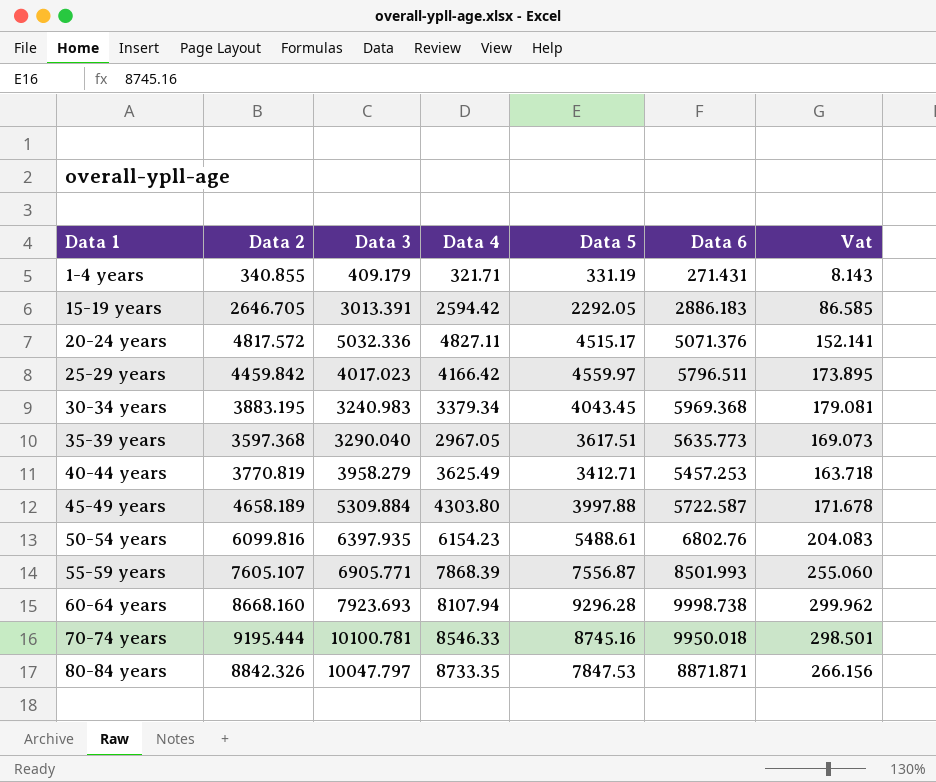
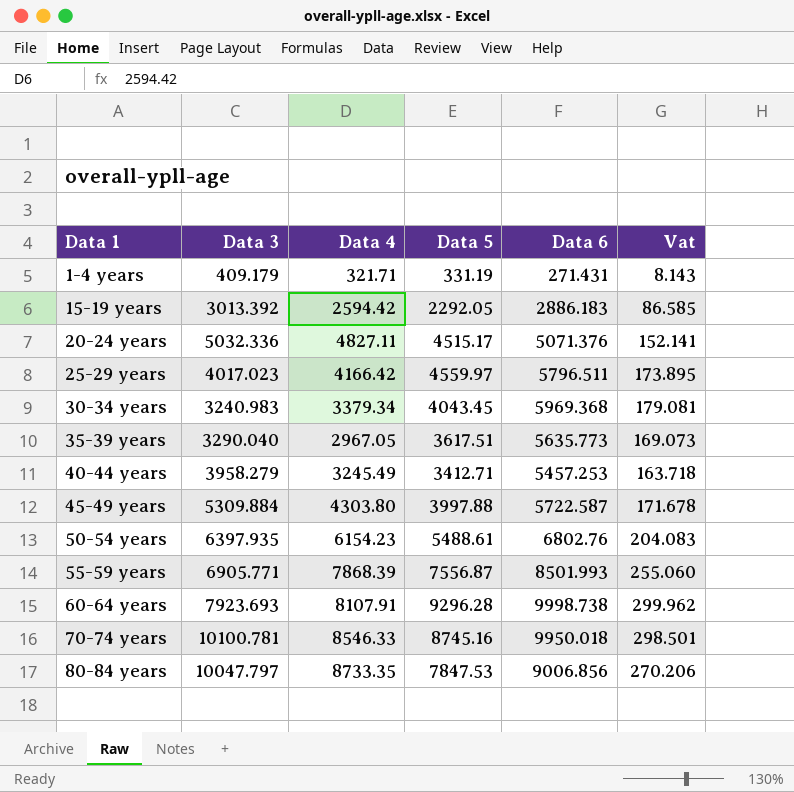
column Data 2 | position: 2 -> none
15-19 years | Data 3: 3013.391 -> 3013.392
40-44 years | Data 4: 3625.49 -> 3245.49
60-64 years | Data 4: 8107.94 -> 8107.91
80-84 years | Data 6: 8871.871 -> 9006.856
80-84 years | Vat: 266.156 -> 270.206

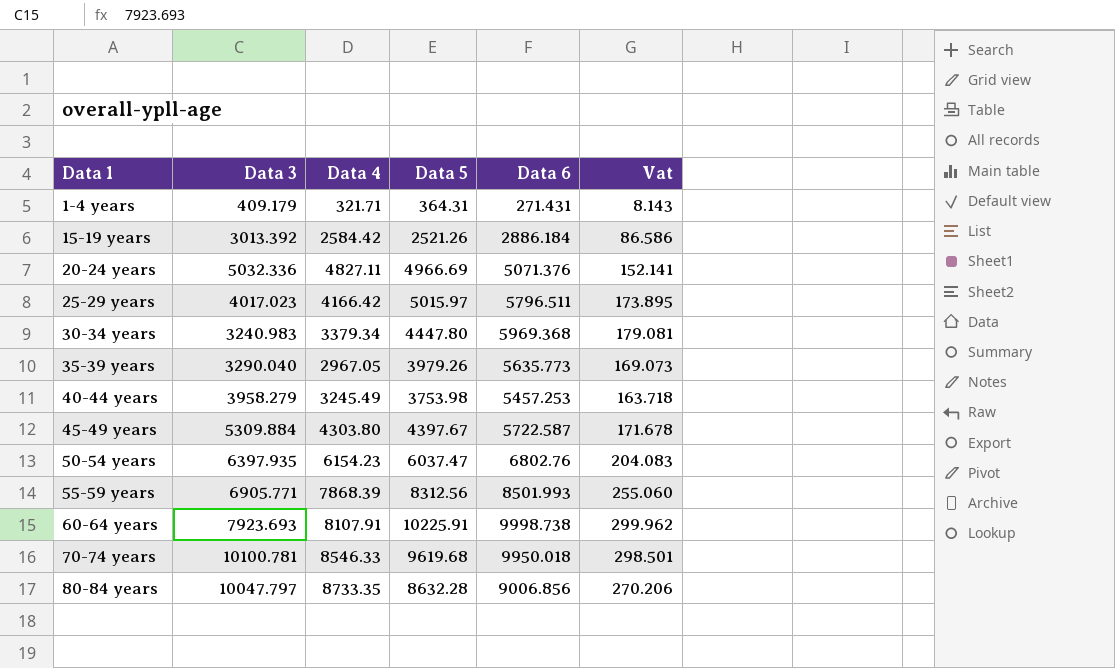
1-4 years | Data 5: 331.19 -> 364.31
15-19 years | Data 4: 2594.42 -> 2584.42
15-19 years | Data 5: 2292.05 -> 2521.26
15-19 years | Data 6: 2886.183 -> 2886.184
15-19 years | Vat: 86.585 -> 86.586
20-24 years | Data 5: 4515.17 -> 4966.69
25-29 years | Data 5: 4559.97 -> 5015.97
30-34 years | Data 5: 4043.45 -> 4447.80
35-39 years | Data 5: 3617.51 -> 3979.26
40-44 years | Data 5: 3412.71 -> 3753.98
45-49 years | Data 5: 3997.88 -> 4397.67
50-54 years | Data 5: 5488.61 -> 6037.47
55-59 years | Data 5: 7556.87 -> 8312.56
60-64 years | Data 5: 9296.28 -> 10225.91
70-74 years | Data 5: 8745.16 -> 9619.68
80-84 years | Data 5: 7847.53 -> 8632.28

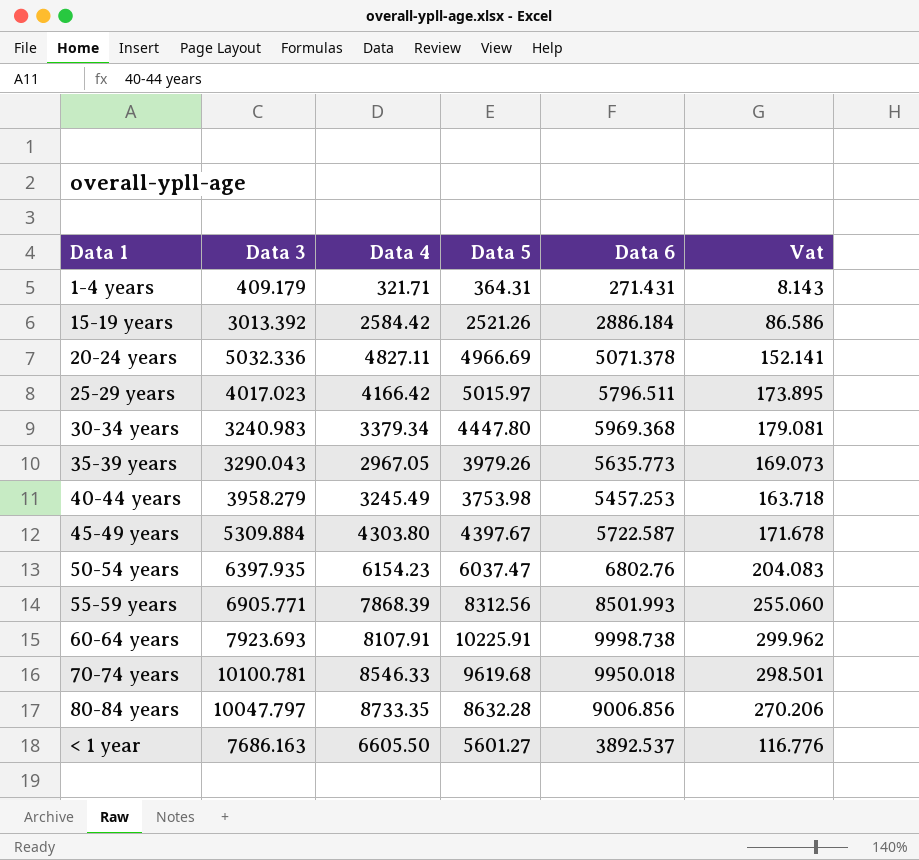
20-24 years | Data 6: 5071.376 -> 5071.378
35-39 years | Data 3: 3290.040 -> 3290.043
row < 1 year: none -> 7686.163 | 6605.50 | 5601.27 | 3892.537 | 116.776

